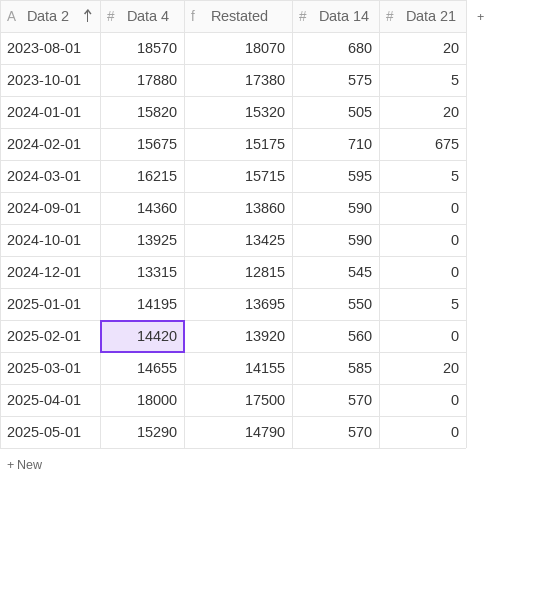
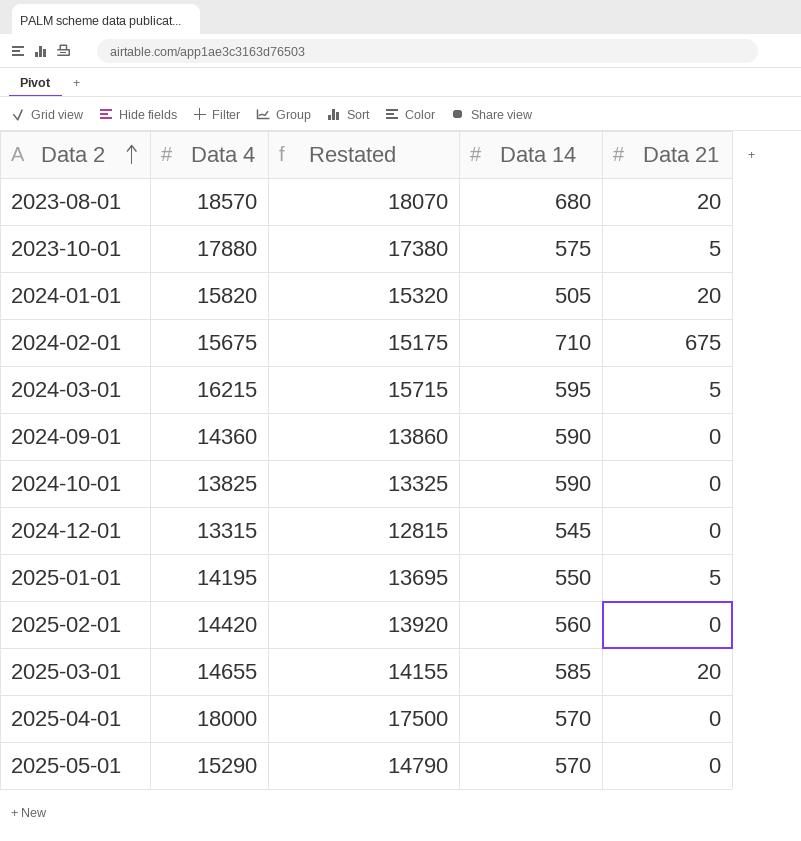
2024-10-01 | Data 4: 13925 -> 13825
2024-10-01 | Restated: 13425 -> 13325

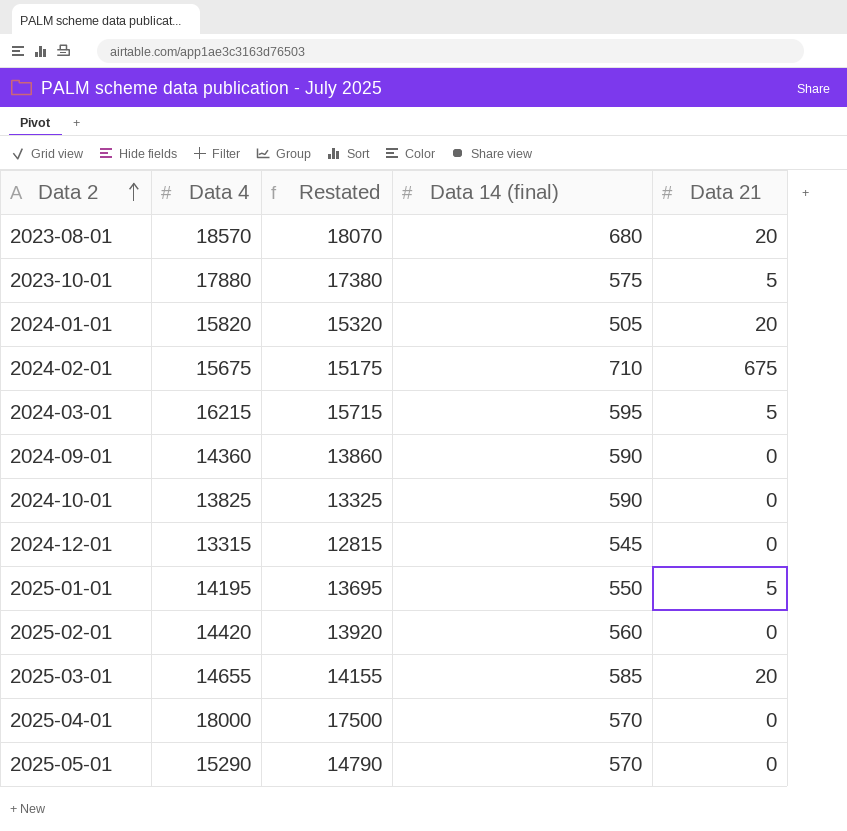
column name: Data 14 -> Data 14 (final)

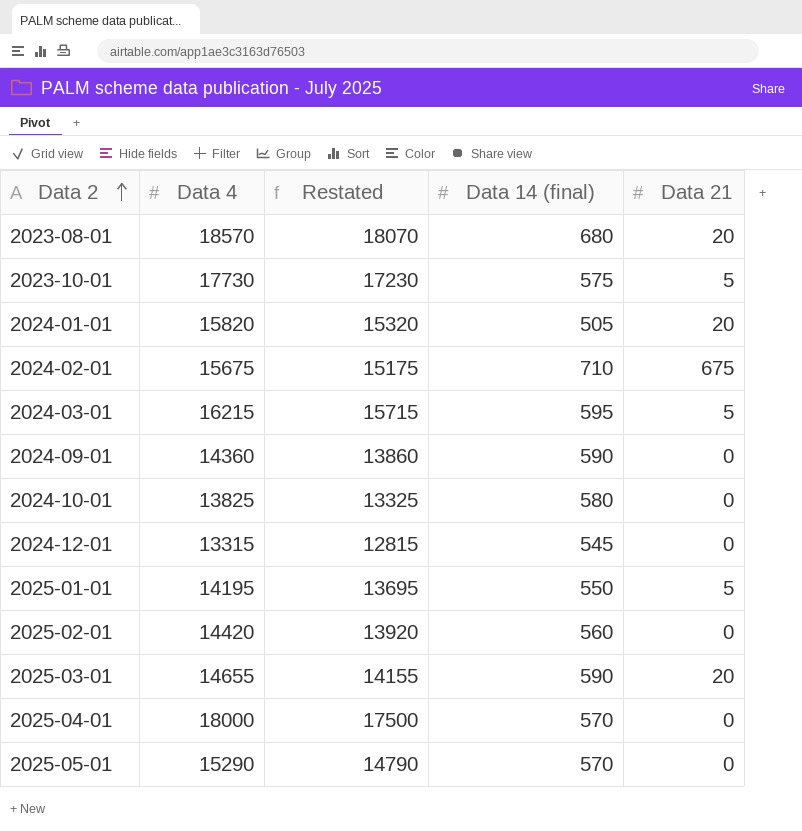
2023-10-01 | Data 4: 17880 -> 17730
2023-10-01 | Restated: 17380 -> 17230
2024-10-01 | Data 14 (final): 590 -> 580
2025-03-01 | Data 14 (final): 585 -> 590

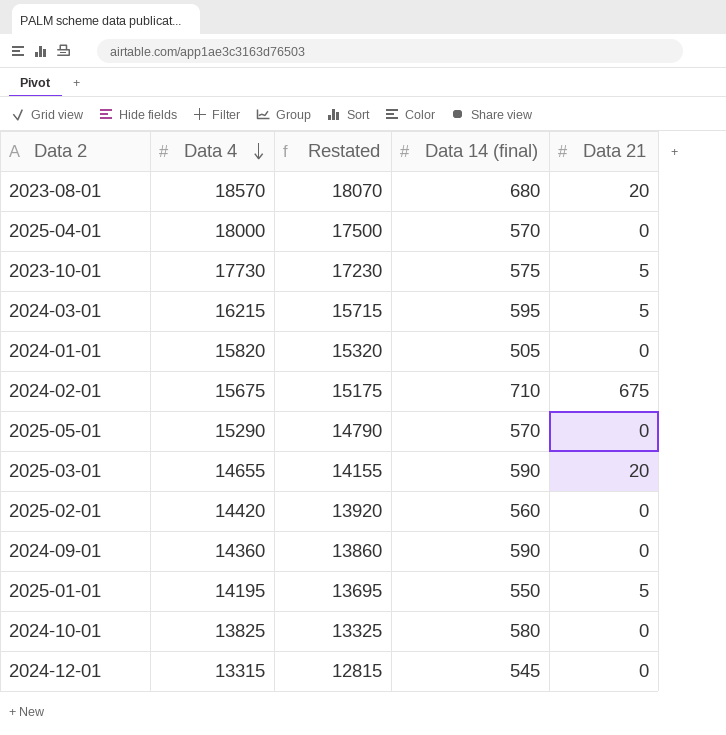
row order: Data 2 ascending -> Data 4 descending
2024-01-01 | Data 21: 20 -> 0

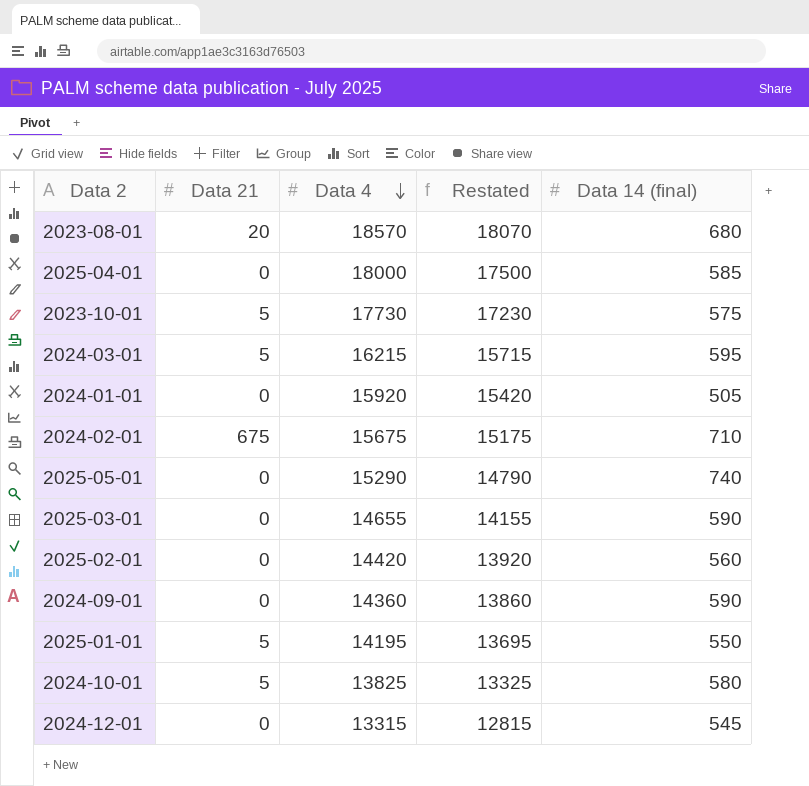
column Data 21 | position: 5 -> 2
2025-04-01 | Data 14 (final): 570 -> 585
2024-01-01 | Data 4: 15820 -> 15920
2024-01-01 | Restated: 15320 -> 15420
2025-05-01 | Data 14 (final): 570 -> 740
2025-03-01 | Data 21: 20 -> 0
2024-10-01 | Data 21: 0 -> 5

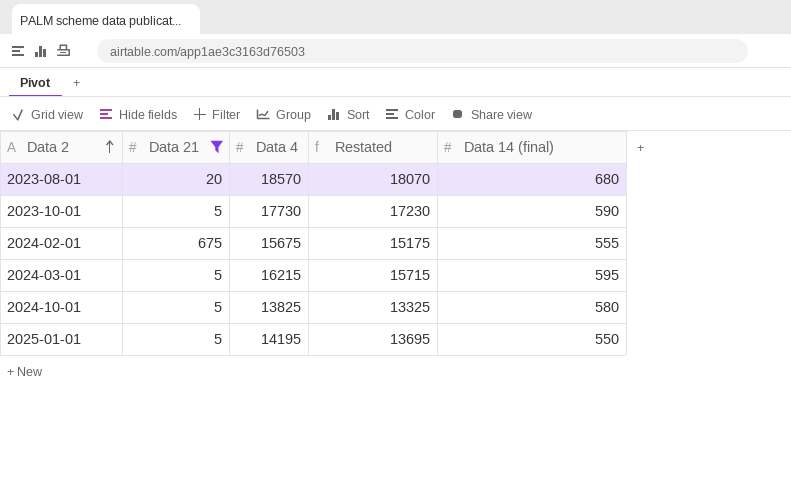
filter: none -> Data 21 != 0
row order: Data 4 descending -> Data 2 ascending
2023-10-01 | Data 14 (final): 575 -> 590
2024-02-01 | Data 14 (final): 710 -> 555

